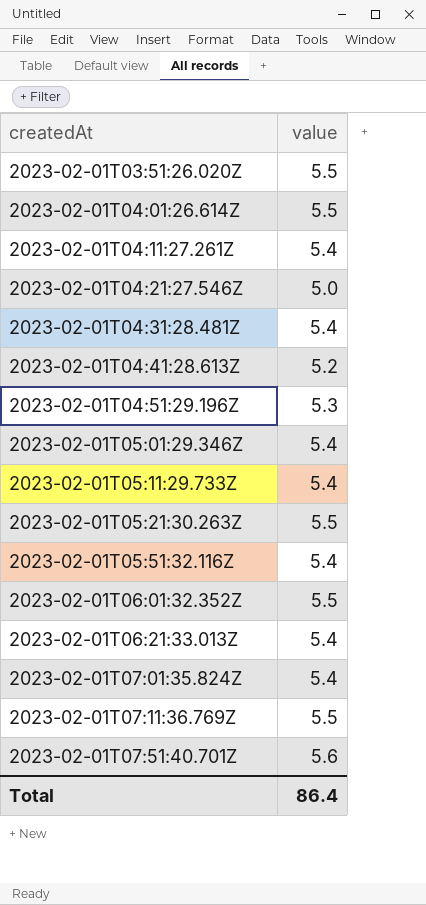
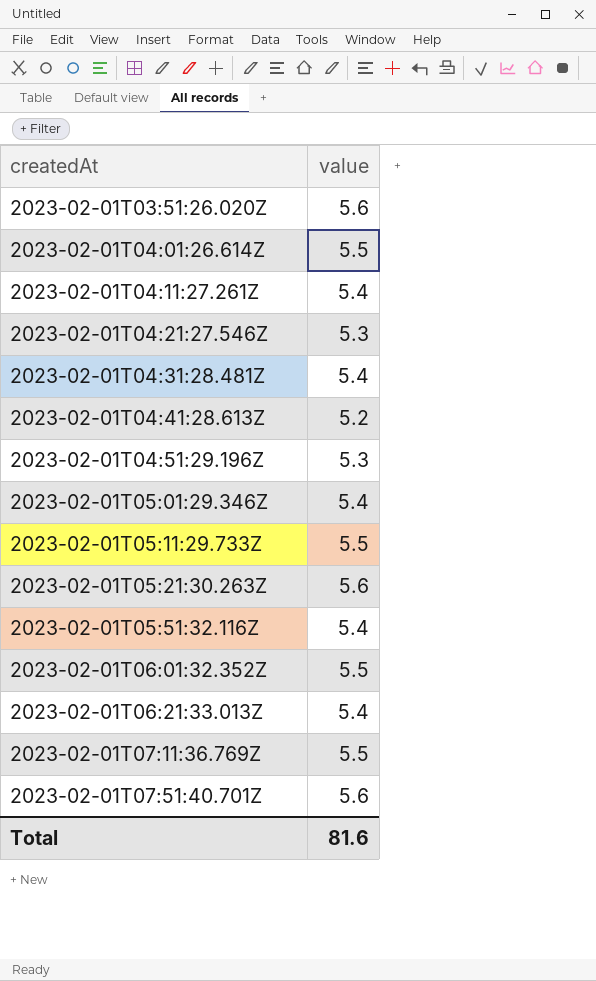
row 2023-02-01T07:01:35.824Z: 5.4 -> none
2023-02-01T03:51:26.020Z | value: 5.5 -> 5.6
2023-02-01T04:21:27.546Z | value: 5.0 -> 5.3
2023-02-01T05:11:29.733Z | value: 5.4 -> 5.5
2023-02-01T05:21:30.263Z | value: 5.5 -> 5.6
Total | value: 86.4 -> 81.6

